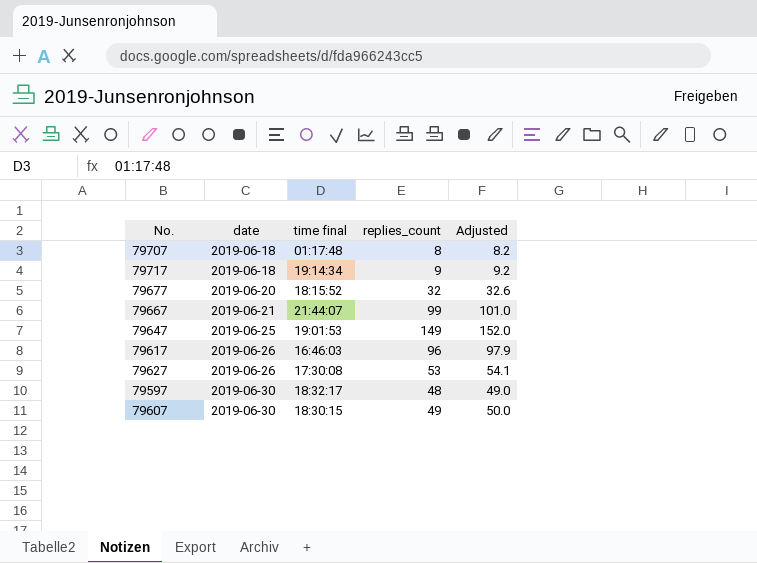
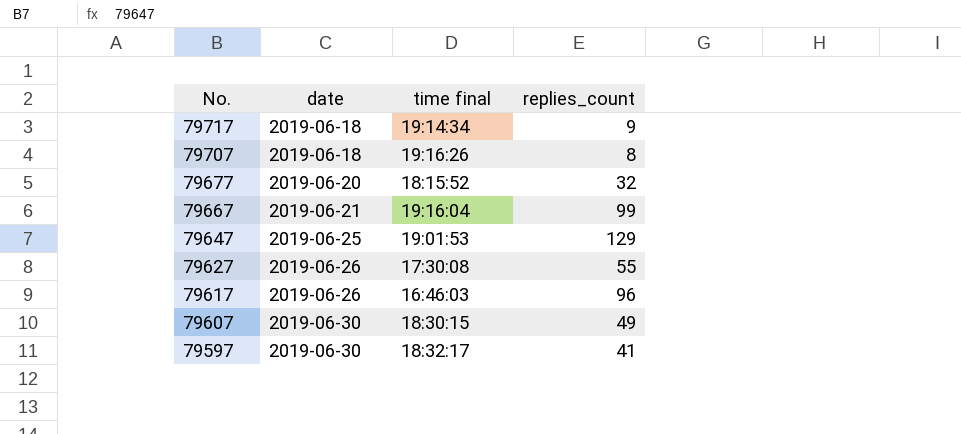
row order: date ascending -> No. descending
column Adjusted | formula: [replies_count] * 1.02 -> none
79707 | time final: 01:17:48 -> 19:16:26
79667 | time final: 21:44:07 -> 19:16:04
79647 | replies_count: 149 -> 129
79627 | replies_count: 53 -> 55
79597 | replies_count: 48 -> 41

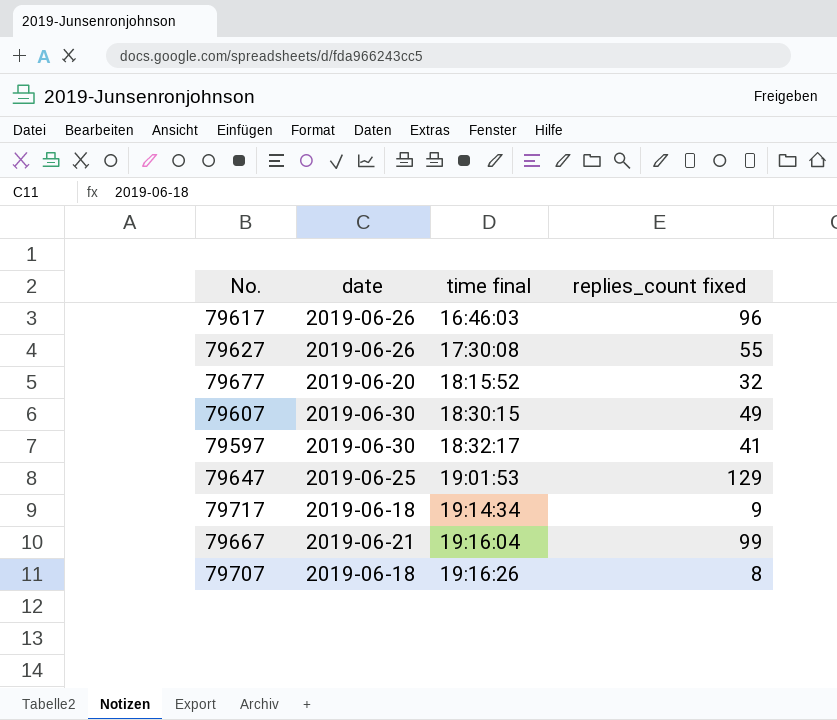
row order: No. descending -> time final ascending
column name: replies_count -> replies_count fixed

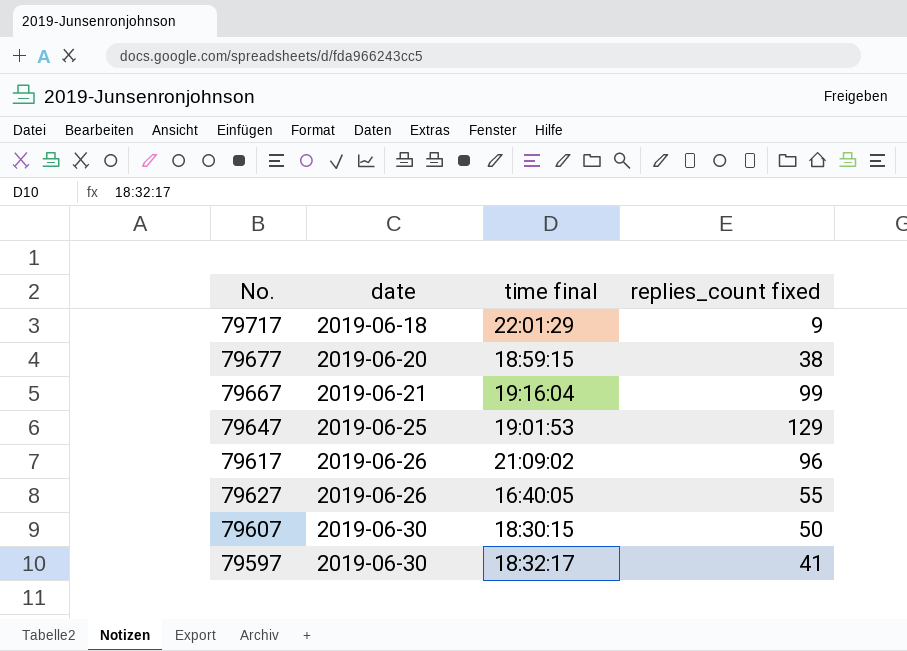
row order: time final ascending -> date ascending
row 79707: 2019-06-18 | 19:16:26 | 8 -> none
79717 | time final: 19:14:34 -> 22:01:29
79677 | time final: 18:15:52 -> 18:59:15
79677 | replies_count fixed: 32 -> 38
79617 | time final: 16:46:03 -> 21:09:02
79627 | time final: 17:30:08 -> 16:40:05
79607 | replies_count fixed: 49 -> 50

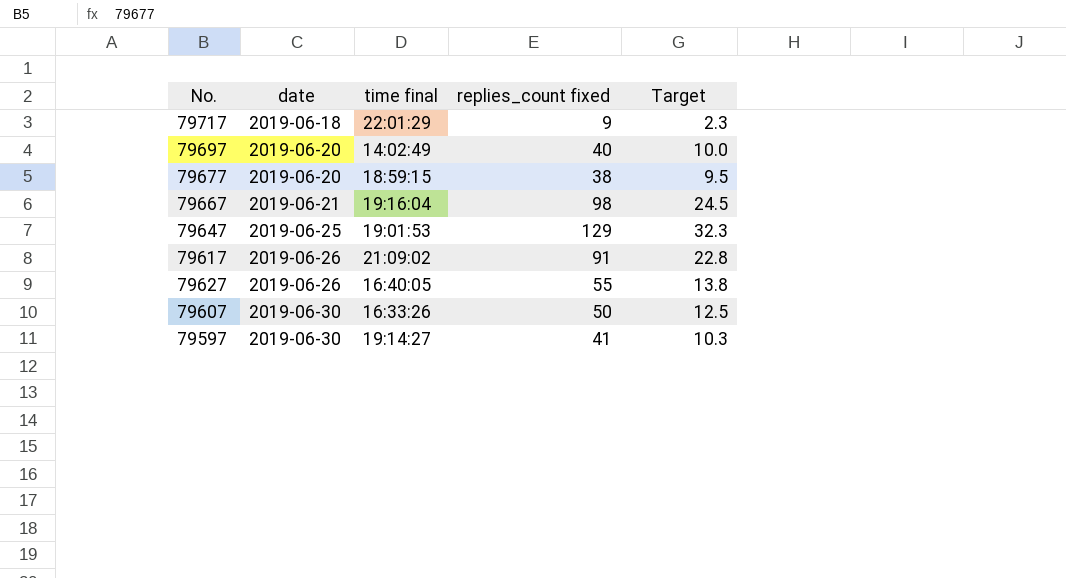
column Target | formula: none -> [replies_count fixed] * 0.25
row 79697: none -> 2019-06-20 | 14:02:49 | 40 | 10.0
79667 | replies_count fixed: 99 -> 98
79617 | replies_count fixed: 96 -> 91
79607 | time final: 18:30:15 -> 16:33:26
79597 | time final: 18:32:17 -> 19:14:27

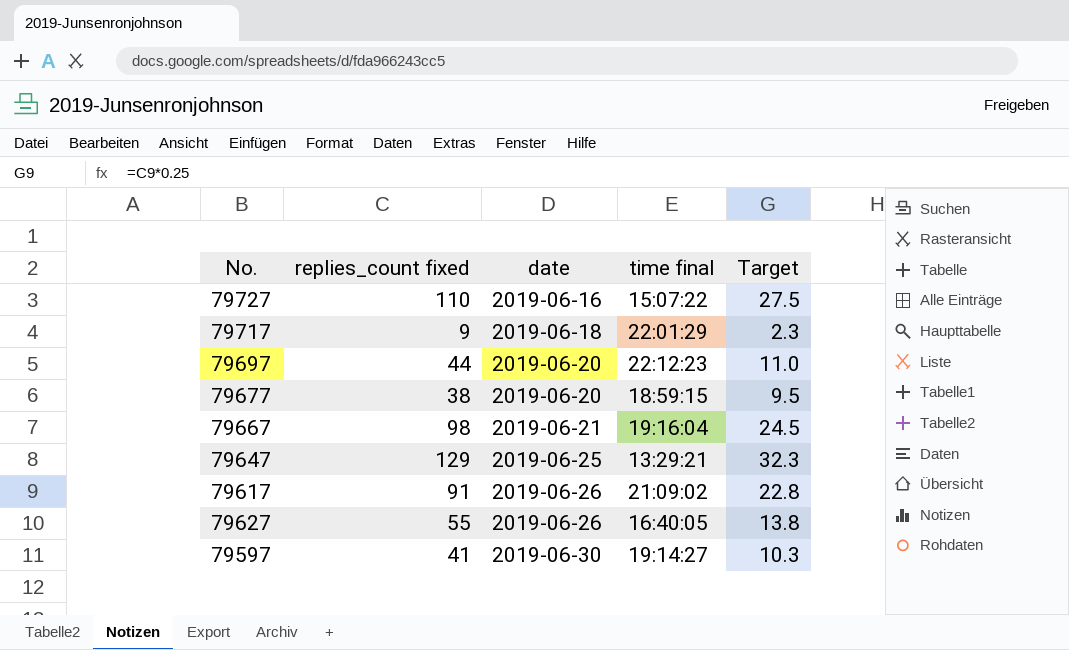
column replies_count fixed | position: 4 -> 2
row 79607: 2019-06-30 | 16:33:26 | 50 | 12.5 -> none
row 79727: none -> 110 | 2019-06-16 | 15:07:22 | 27.5
79697 | replies_count fixed: 40 -> 44
79697 | time final: 14:02:49 -> 22:12:23
79697 | Target: 10.0 -> 11.0
79647 | time final: 19:01:53 -> 13:29:21

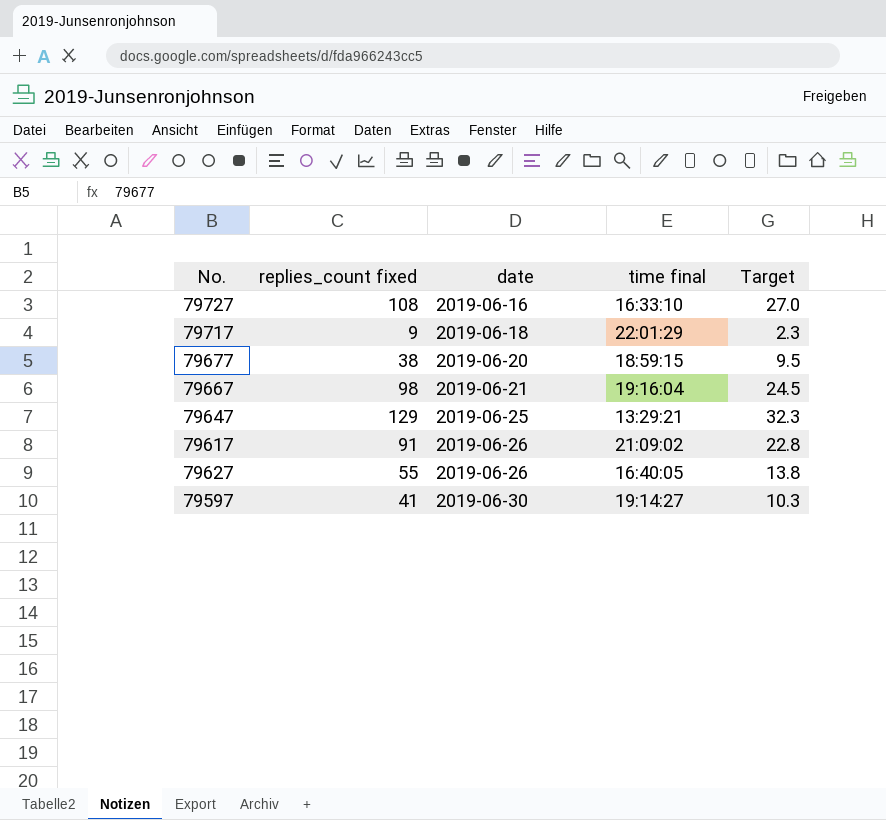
row 79697: 44 | 2019-06-20 | 22:12:23 | 11.0 -> none
79727 | replies_count fixed: 110 -> 108
79727 | time final: 15:07:22 -> 16:33:10
79727 | Target: 27.5 -> 27.0

